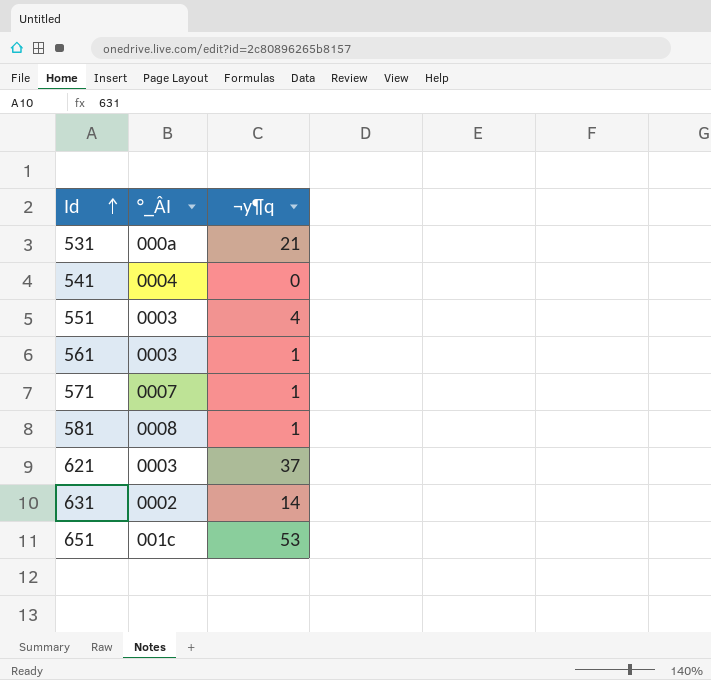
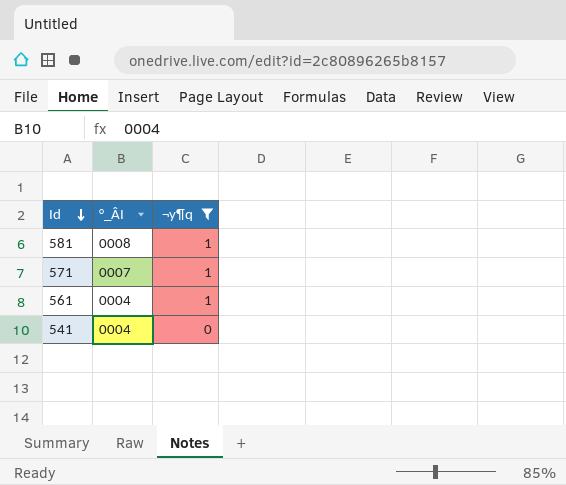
filter: none -> ¬y¶q <= 1
row order: Id ascending -> Id descending
561 | °_ÂI: 0003 -> 0004

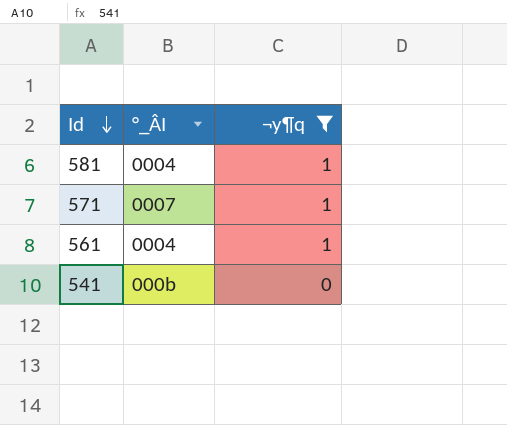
581 | °_ÂI: 0008 -> 0004
541 | °_ÂI: 0004 -> 000b

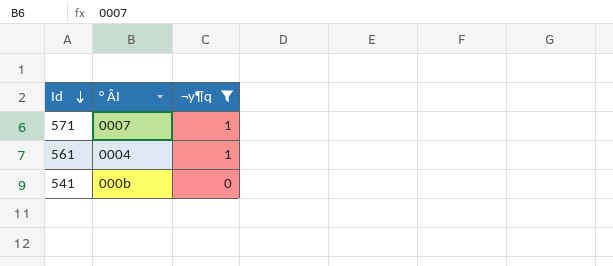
column name: °_ÂI -> ° ÂI
row 581: 0004 | 1 -> none

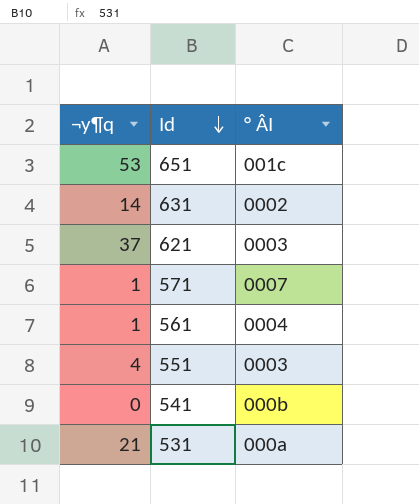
filter: ¬y¶q <= 1 -> none
column ¬y¶q | position: 3 -> 1

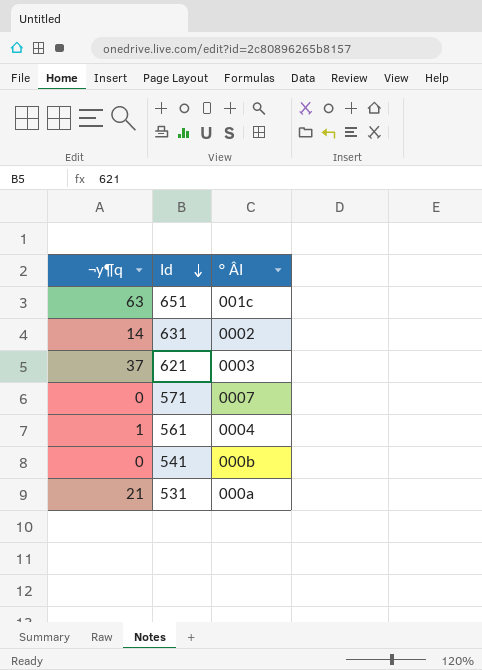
row 551: 4 | 0003 -> none
651 | ¬y¶q: 53 -> 63
571 | ¬y¶q: 1 -> 0

